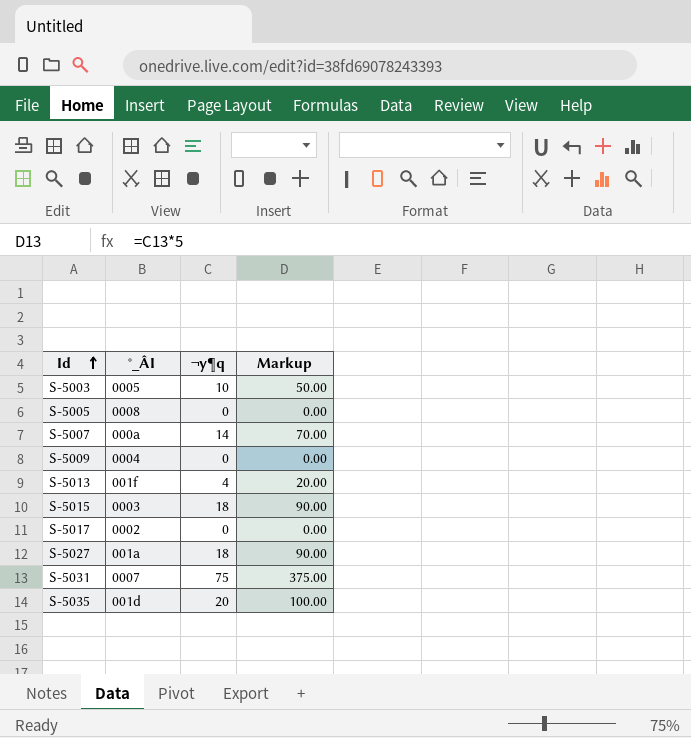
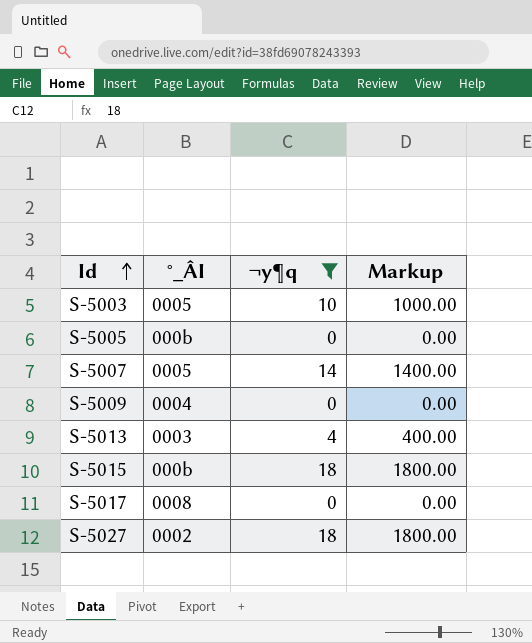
filter: none -> ¬y¶q <= 18
column Markup | formula: [¬y¶q] * 5 -> [¬y¶q] * 100
S-5005 | °_ÂI: 0008 -> 000b
S-5007 | °_ÂI: 000a -> 0005
S-5013 | °_ÂI: 001f -> 0003
S-5015 | °_ÂI: 0003 -> 000b
S-5017 | °_ÂI: 0002 -> 0008
S-5027 | °_ÂI: 001a -> 0002

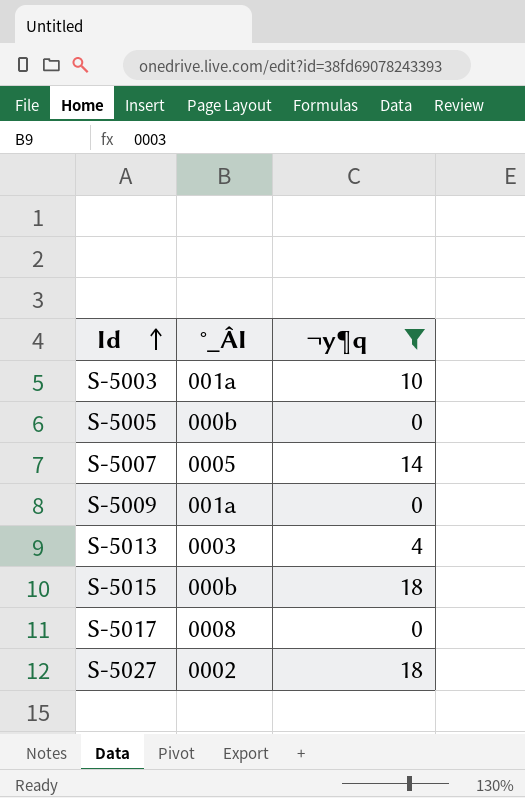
column Markup | formula: [¬y¶q] * 100 -> none
S-5003 | °_ÂI: 0005 -> 001a
S-5009 | °_ÂI: 0004 -> 001a

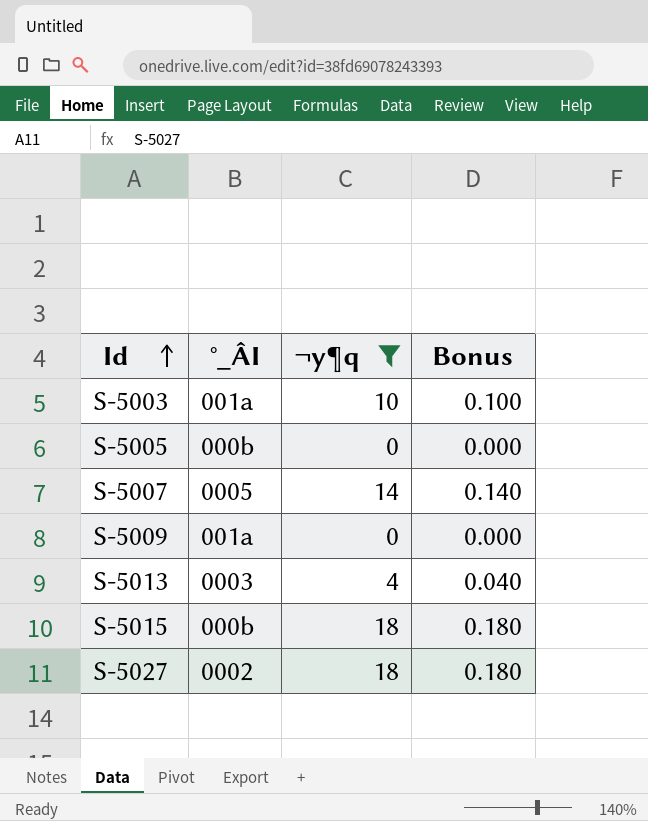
column Bonus | formula: none -> [¬y¶q] * 0.01
row S-5017: 0008 | 0 -> none

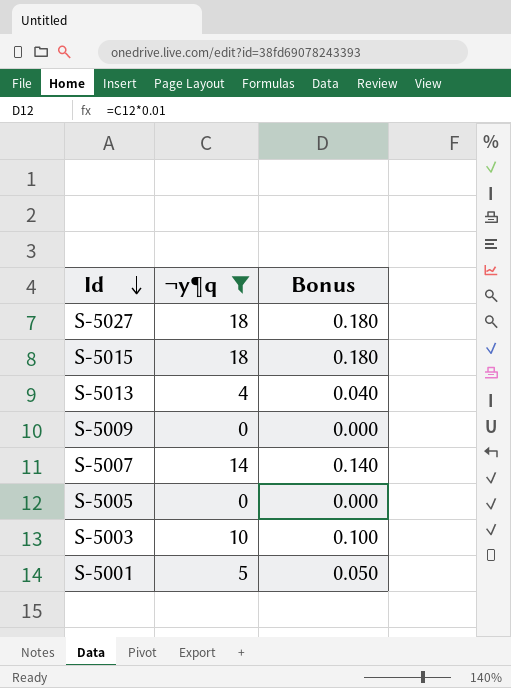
row order: Id ascending -> Id descending
column °_ÂI | position: 2 -> none
row S-5001: none -> 5 | 0.050

